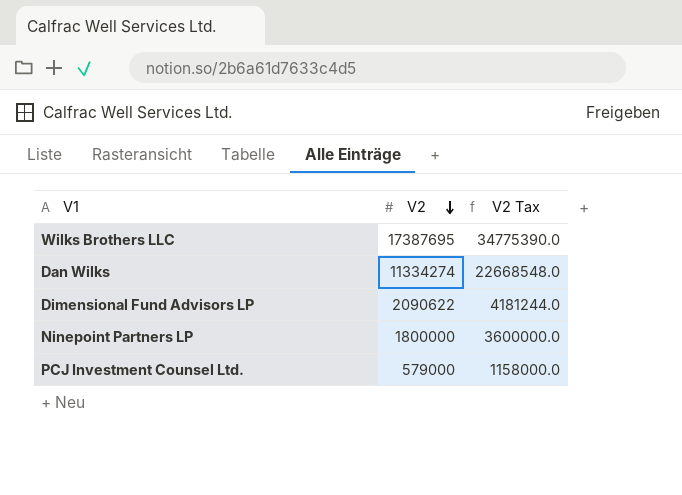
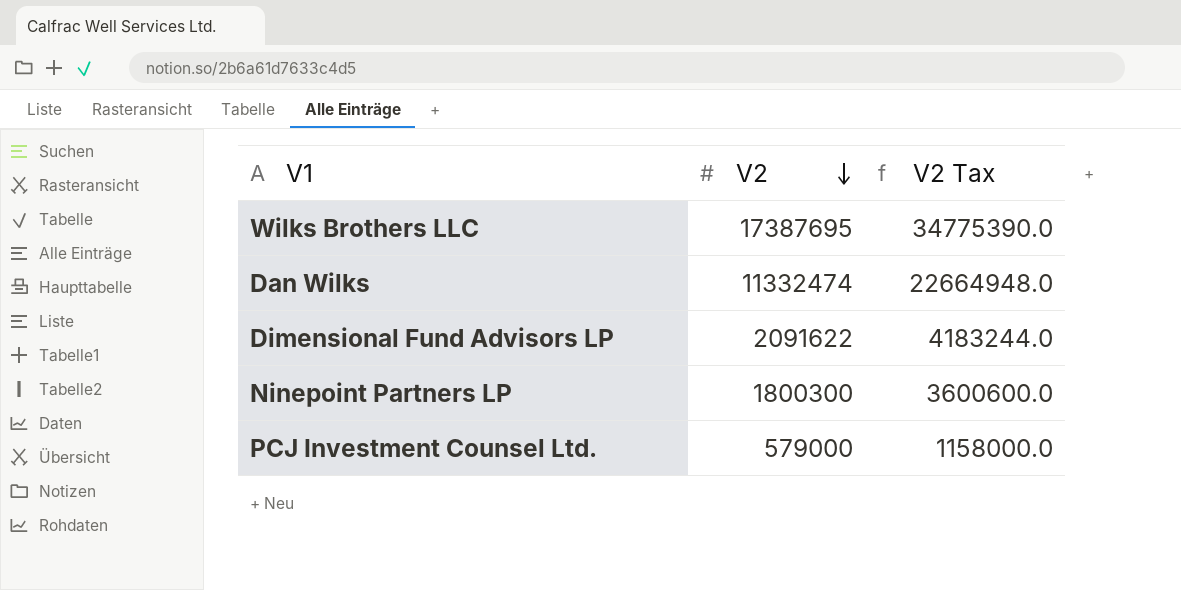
Dan Wilks | V2: 11334274 -> 11332474
Dan Wilks | V2 Tax: 22668548.0 -> 22664948.0
Dimensional Fund Advisors LP | V2: 2090622 -> 2091622
Dimensional Fund Advisors LP | V2 Tax: 4181244.0 -> 4183244.0
Ninepoint Partners LP | V2: 1800000 -> 1800300
Ninepoint Partners LP | V2 Tax: 3600000.0 -> 3600600.0

